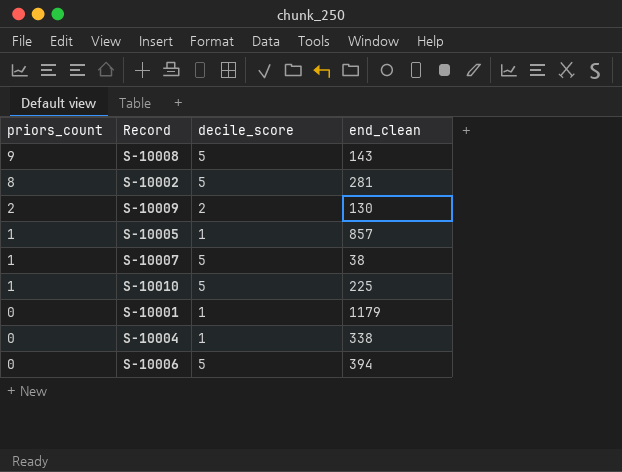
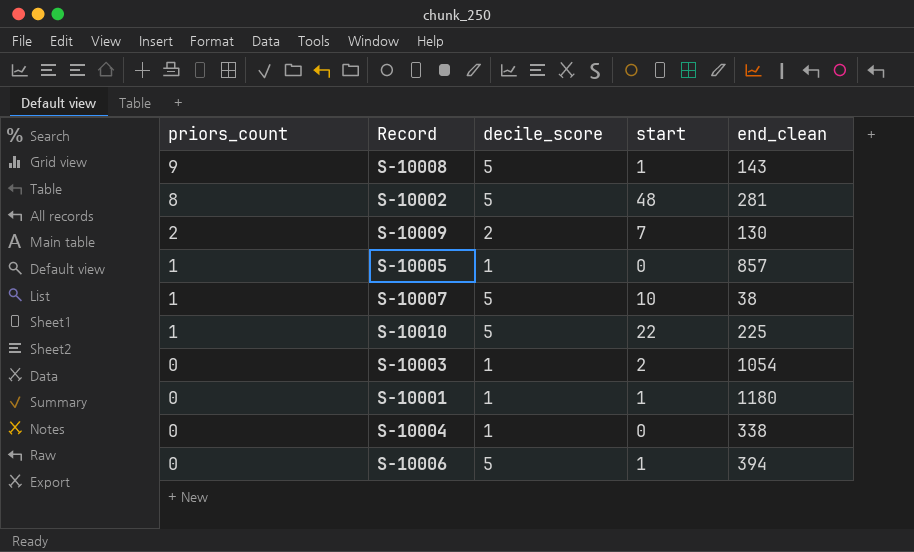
column start | position: none -> 4
row S-10003: none -> 0 | 1 | 2 | 1054
S-10001 | end_clean: 1179 -> 1180

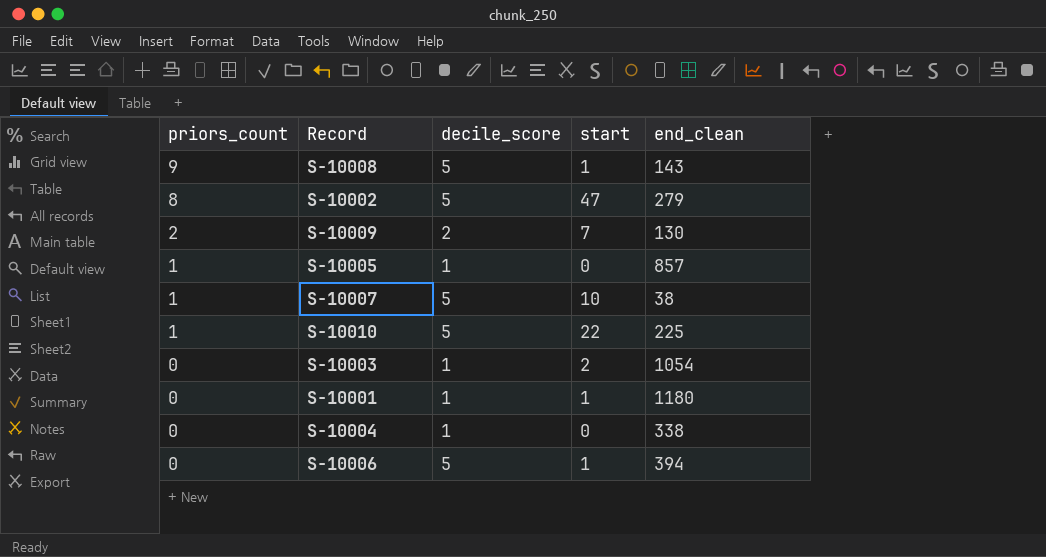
S-10002 | start: 48 -> 47
S-10002 | end_clean: 281 -> 279

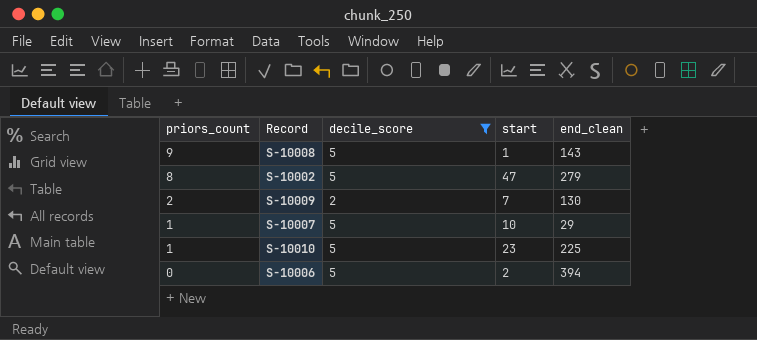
filter: none -> decile_score != 1
S-10007 | end_clean: 38 -> 29
S-10010 | start: 22 -> 23
S-10006 | start: 1 -> 2

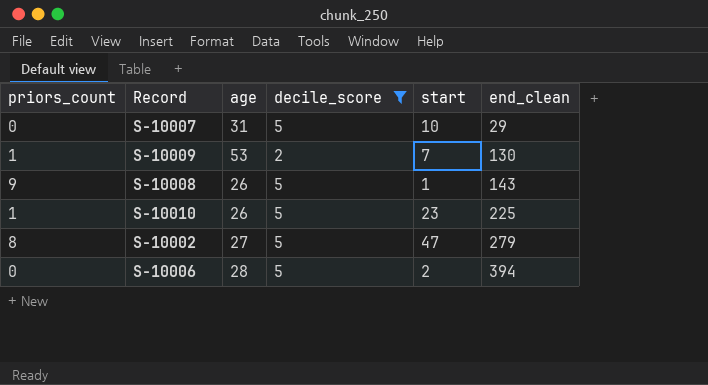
row order: priors_count descending -> end_clean ascending
column age | position: none -> 3
S-10007 | priors_count: 1 -> 0
S-10009 | priors_count: 2 -> 1

